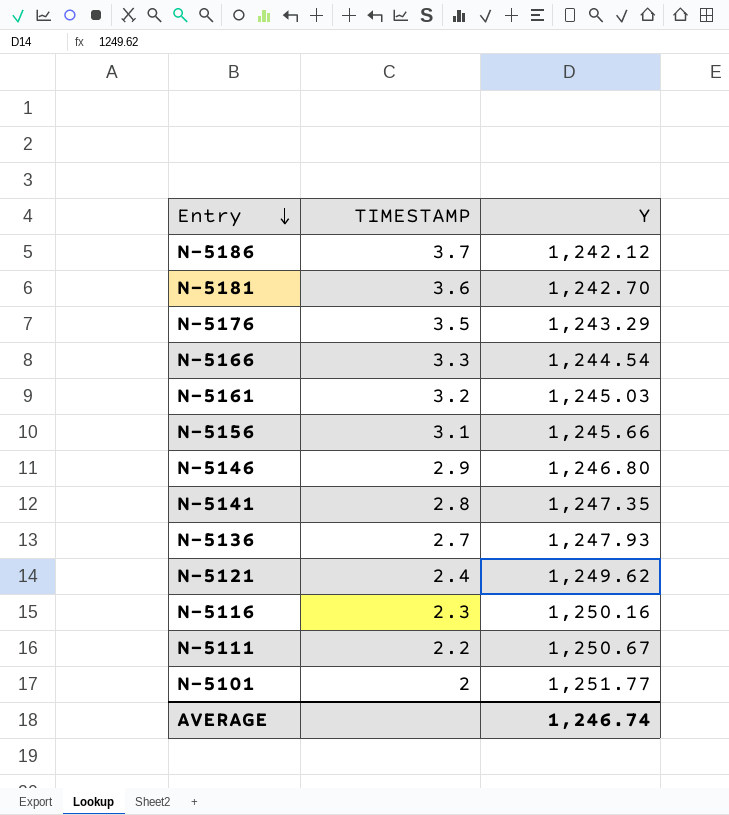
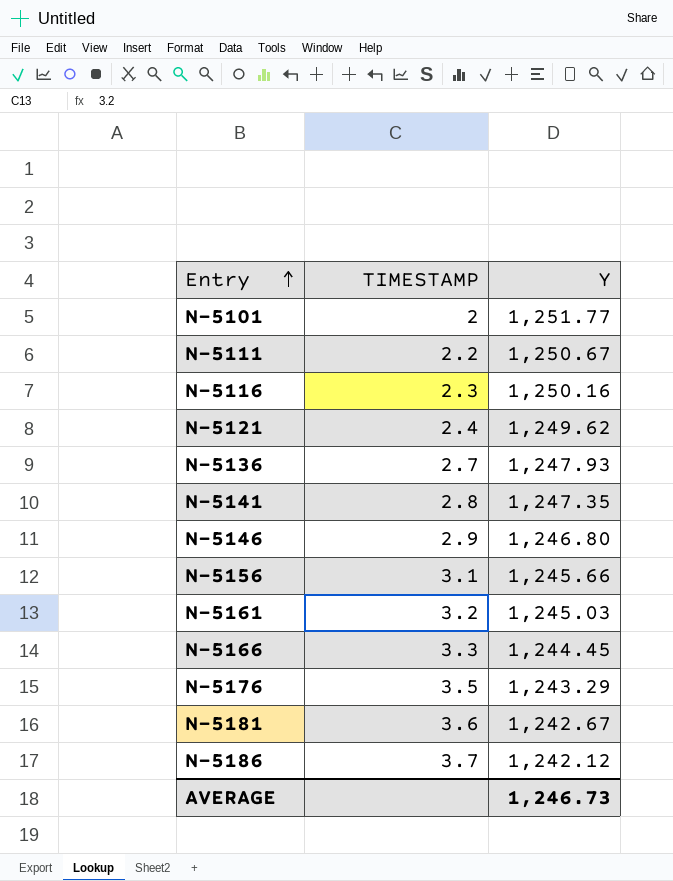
row order: Entry descending -> Entry ascending
N-5166 | Y: 1,244.54 -> 1,244.45
N-5181 | Y: 1,242.70 -> 1,242.67
AVERAGE | Y: 1,246.74 -> 1,246.73

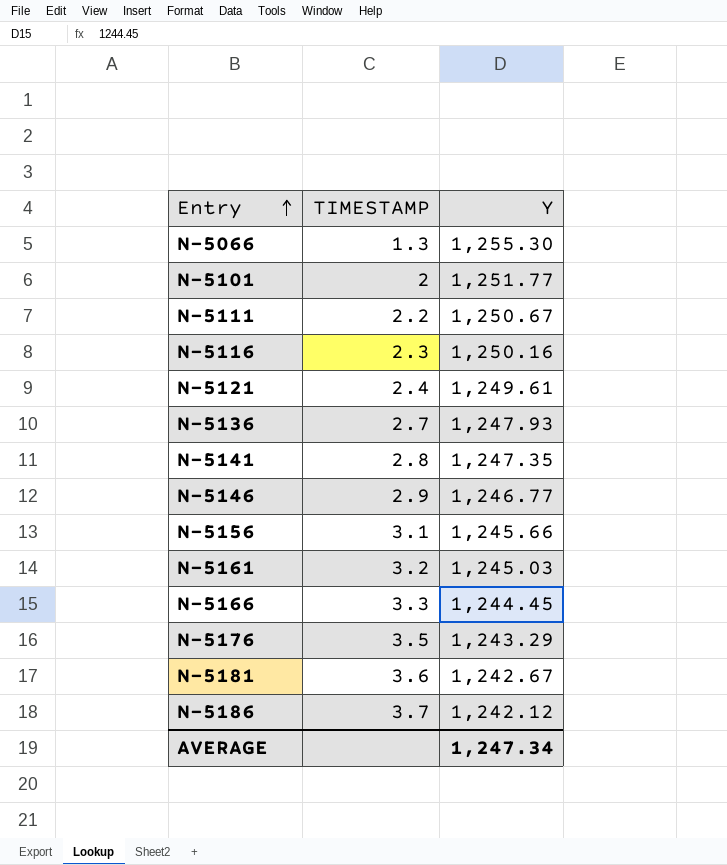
row N-5066: none -> 1.3 | 1,255.30
N-5121 | Y: 1,249.62 -> 1,249.61
N-5146 | Y: 1,246.80 -> 1,246.77
AVERAGE | Y: 1,246.73 -> 1,247.34

